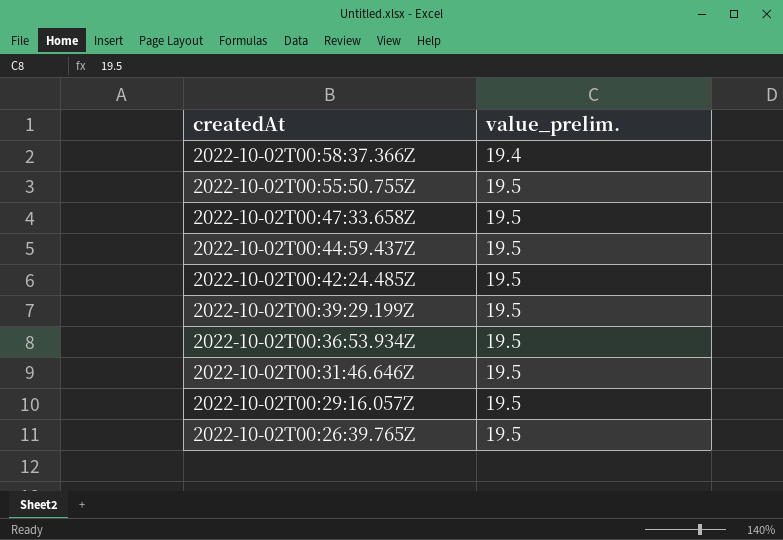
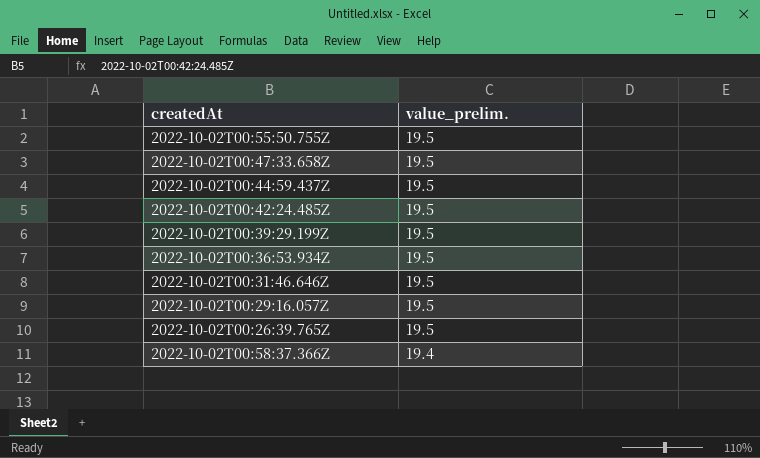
row order: createdAt descending -> value_prelim. descending

